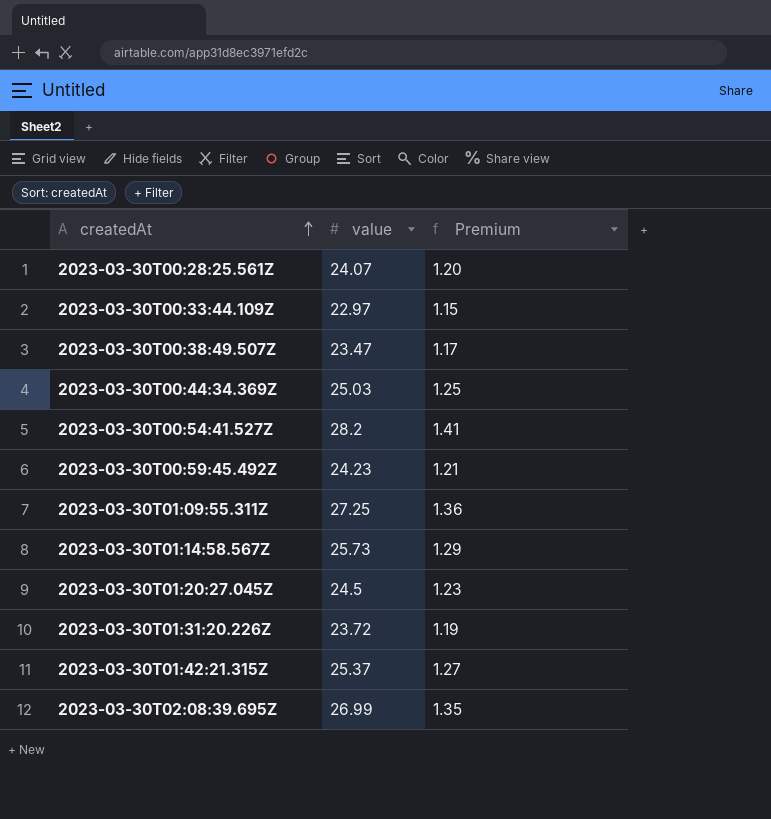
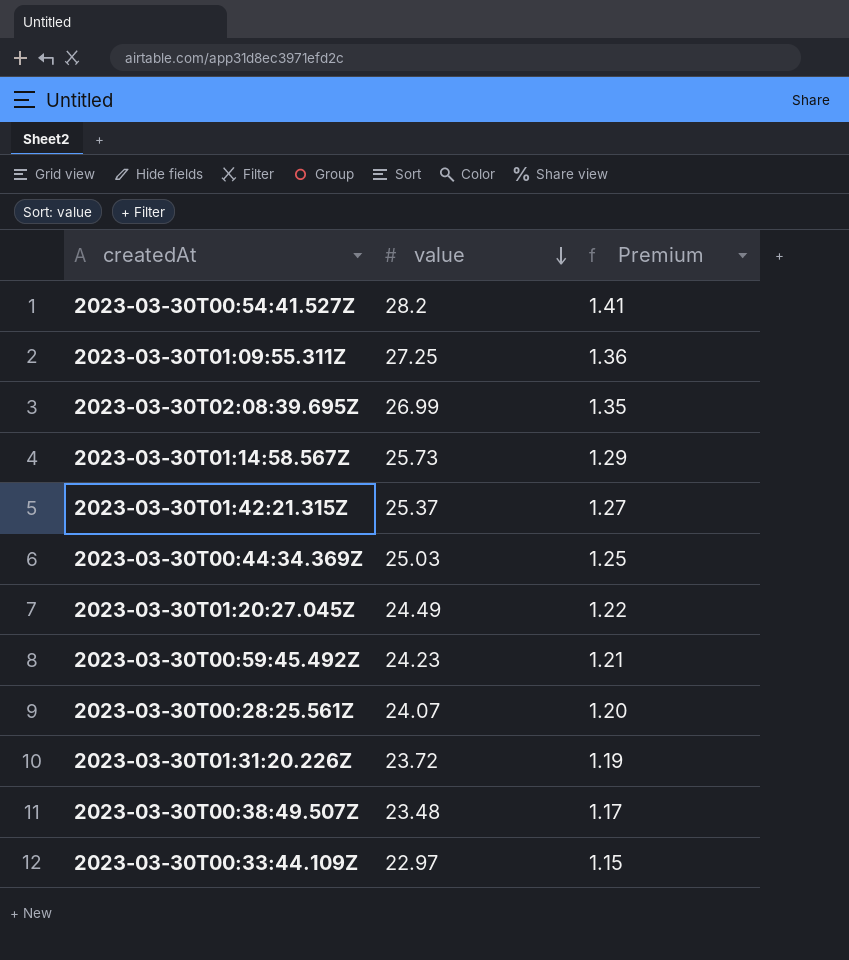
row order: createdAt ascending -> value descending
2023-03-30T01:20:27.045Z | value: 24.5 -> 24.49
2023-03-30T01:20:27.045Z | Premium: 1.23 -> 1.22
2023-03-30T00:38:49.507Z | value: 23.47 -> 23.48

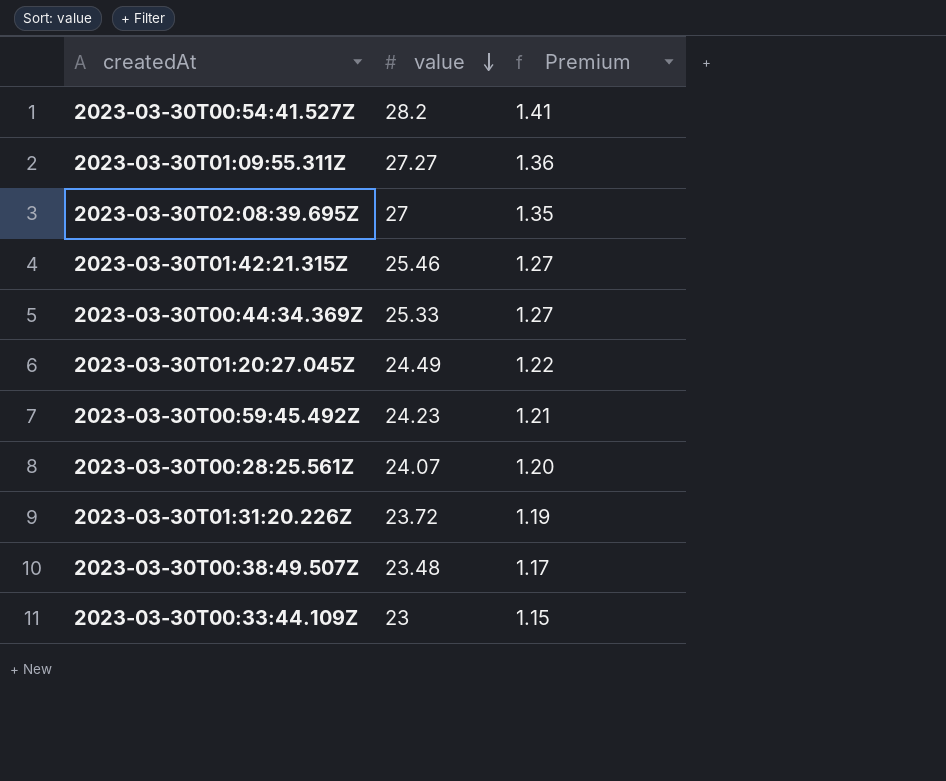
row 2023-03-30T01:14:58.567Z: 25.73 | 1.29 -> none
2023-03-30T01:09:55.311Z | value: 27.25 -> 27.27
2023-03-30T02:08:39.695Z | value: 26.99 -> 27
2023-03-30T01:42:21.315Z | value: 25.37 -> 25.46
2023-03-30T00:44:34.369Z | value: 25.03 -> 25.33
2023-03-30T00:44:34.369Z | Premium: 1.25 -> 1.27
2023-03-30T00:33:44.109Z | value: 22.97 -> 23

